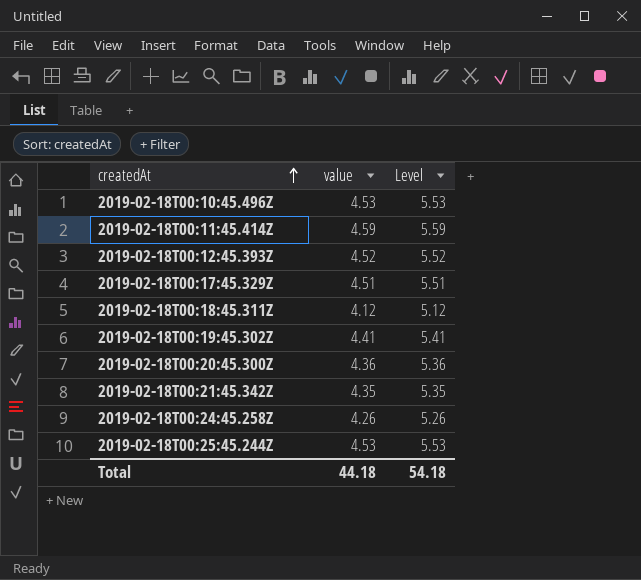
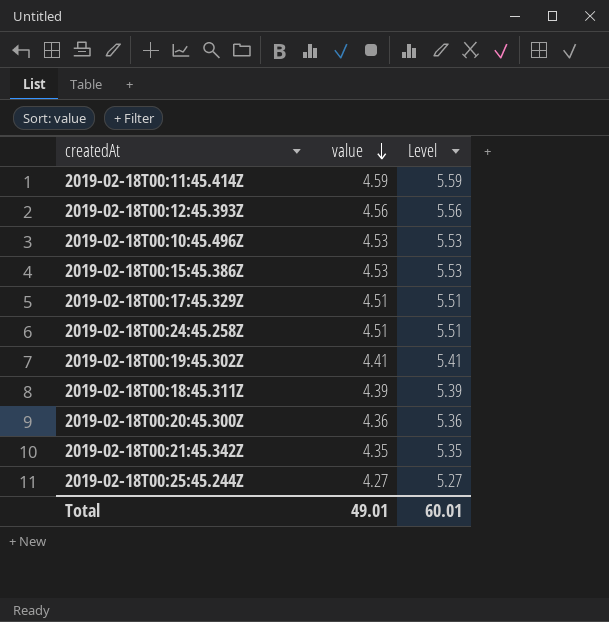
row order: createdAt ascending -> value descending
2019-02-18T00:12:45.393Z | value: 4.52 -> 4.56
2019-02-18T00:12:45.393Z | Level: 5.52 -> 5.56
row 2019-02-18T00:15:45.386Z: none -> 4.53 | 5.53
2019-02-18T00:24:45.258Z | value: 4.26 -> 4.51
2019-02-18T00:24:45.258Z | Level: 5.26 -> 5.51
2019-02-18T00:18:45.311Z | value: 4.12 -> 4.39
2019-02-18T00:18:45.311Z | Level: 5.12 -> 5.39
2019-02-18T00:25:45.244Z | value: 4.53 -> 4.27
2019-02-18T00:25:45.244Z | Level: 5.53 -> 5.27
Total | value: 44.18 -> 49.01
Total | Level: 54.18 -> 60.01

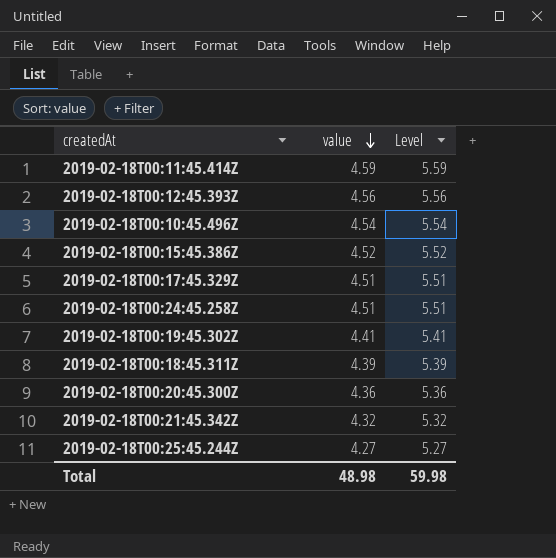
2019-02-18T00:10:45.496Z | value: 4.53 -> 4.54
2019-02-18T00:10:45.496Z | Level: 5.53 -> 5.54
2019-02-18T00:15:45.386Z | value: 4.53 -> 4.52
2019-02-18T00:15:45.386Z | Level: 5.53 -> 5.52
2019-02-18T00:21:45.342Z | value: 4.35 -> 4.32
2019-02-18T00:21:45.342Z | Level: 5.35 -> 5.32
Total | value: 49.01 -> 48.98
Total | Level: 60.01 -> 59.98

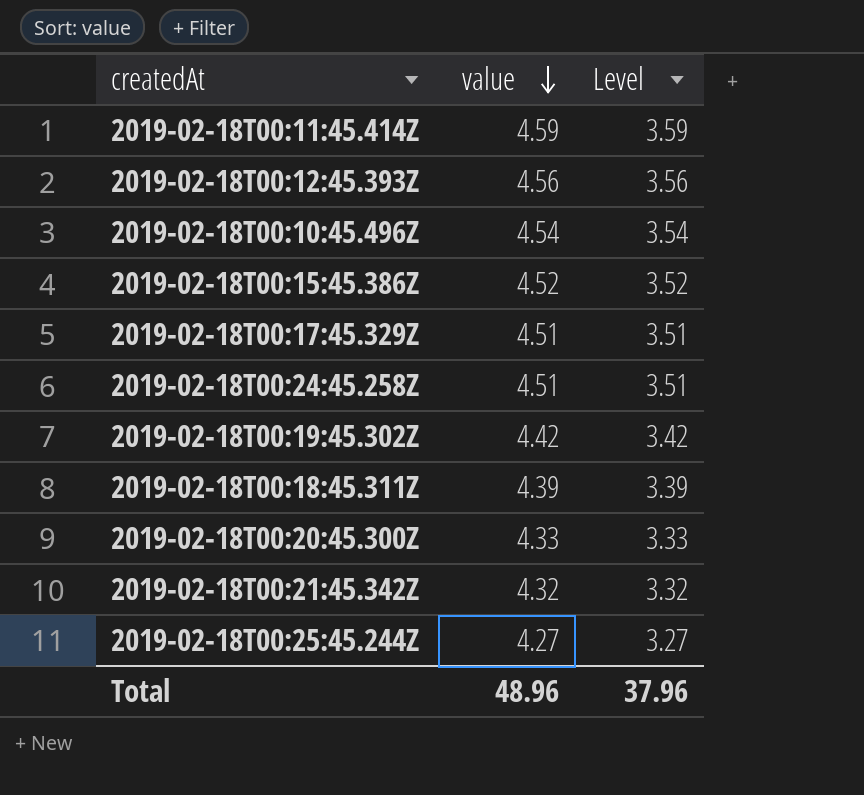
column Level | formula: [value] + 1 -> [value] - 1
2019-02-18T00:19:45.302Z | value: 4.41 -> 4.42
2019-02-18T00:20:45.300Z | value: 4.36 -> 4.33
Total | value: 48.98 -> 48.96
Total | Level: 59.98 -> 37.96

